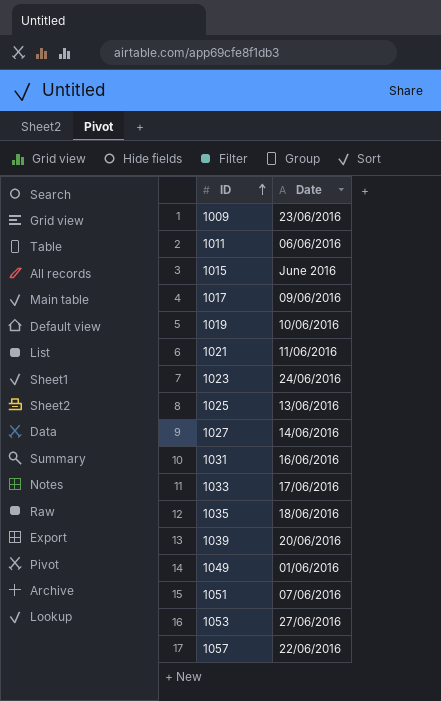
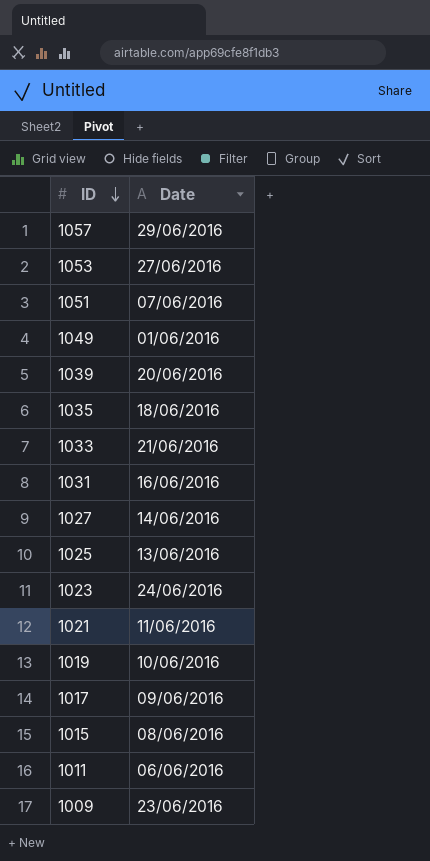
row order: ID ascending -> ID descending
1057 | Date: 22/06/2016 -> 29/06/2016
1033 | Date: 17/06/2016 -> 21/06/2016
1015 | Date: June 2016 -> 08/06/2016

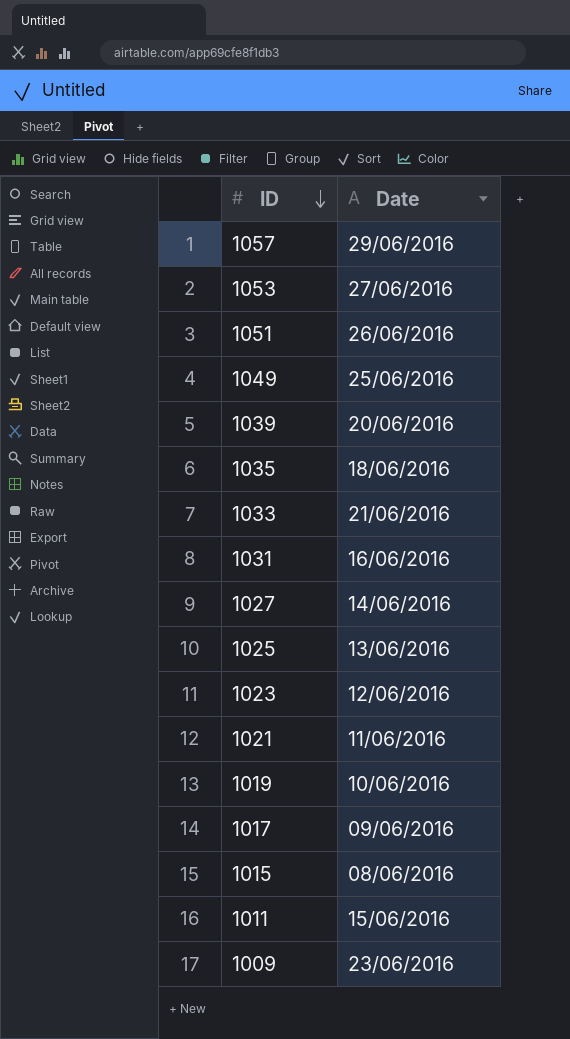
1051 | Date: 07/06/2016 -> 26/06/2016
1049 | Date: 01/06/2016 -> 25/06/2016
1023 | Date: 24/06/2016 -> 12/06/2016
1011 | Date: 06/06/2016 -> 15/06/2016

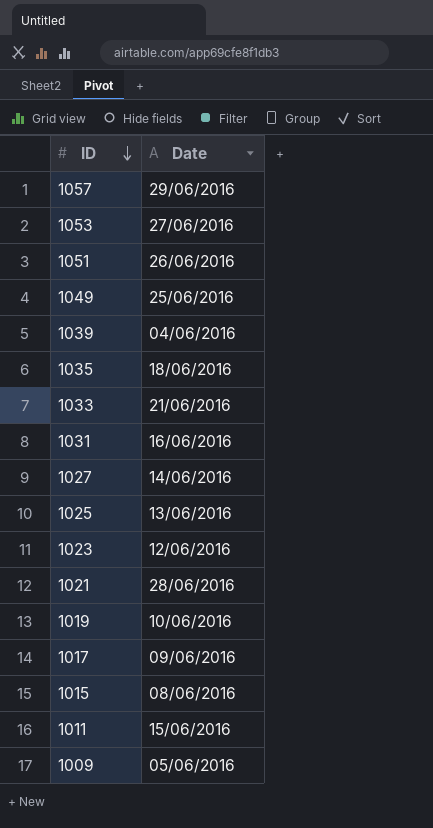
1039 | Date: 20/06/2016 -> 04/06/2016
1021 | Date: 11/06/2016 -> 28/06/2016
1009 | Date: 23/06/2016 -> 05/06/2016

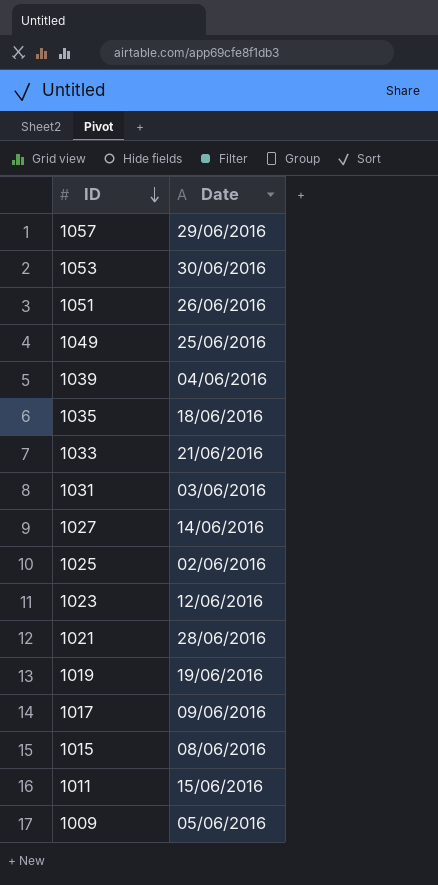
1053 | Date: 27/06/2016 -> 30/06/2016
1031 | Date: 16/06/2016 -> 03/06/2016
1025 | Date: 13/06/2016 -> 02/06/2016
1019 | Date: 10/06/2016 -> 19/06/2016

